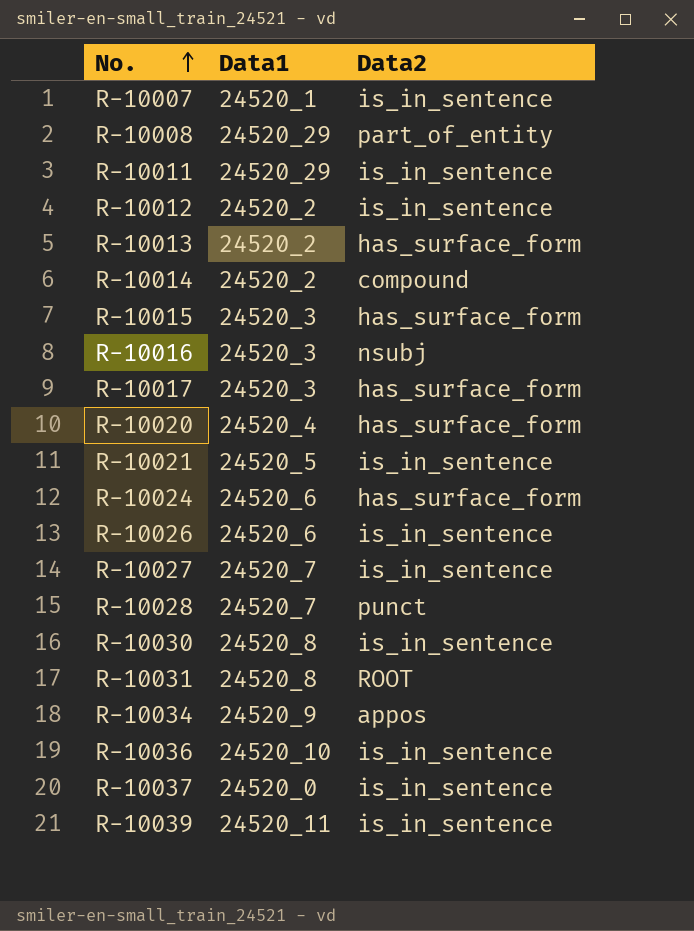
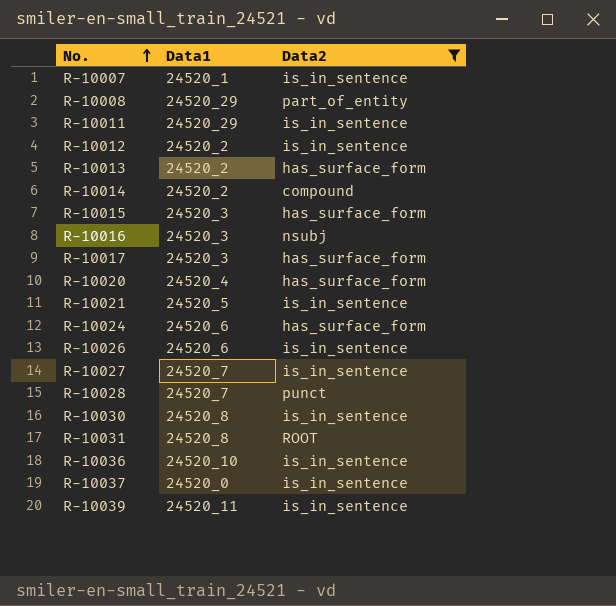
filter: none -> Data2 != appos

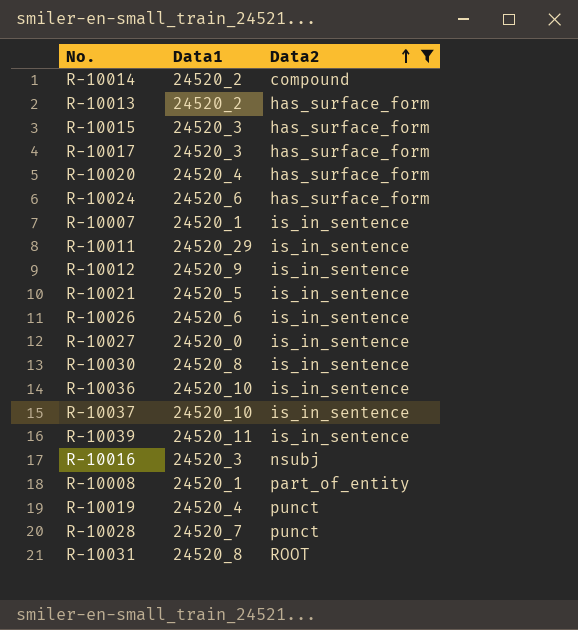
row order: No. ascending -> Data2 ascending
R-10012 | Data1: 24520_2 -> 24520_9
R-10027 | Data1: 24520_7 -> 24520_0
R-10037 | Data1: 24520_0 -> 24520_10
R-10008 | Data1: 24520_29 -> 24520_1
row R-10019: none -> 24520_4 | punct

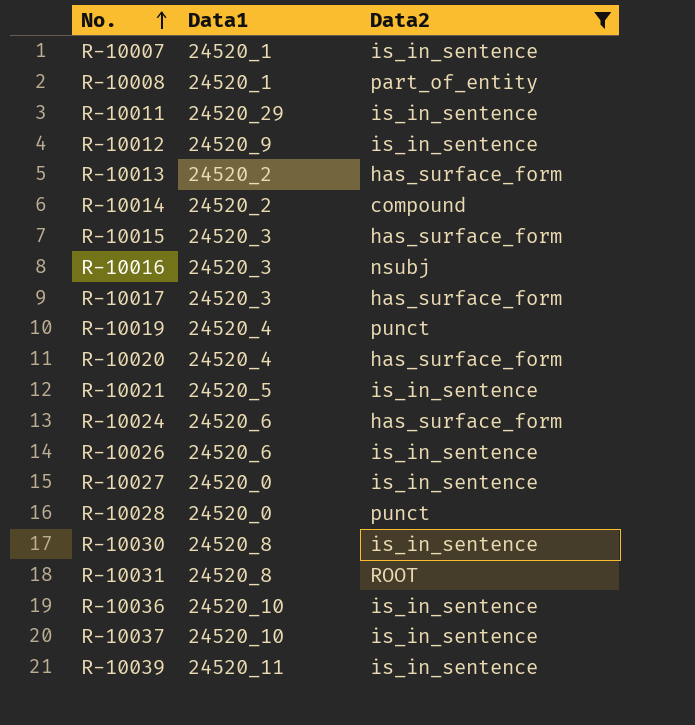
row order: Data2 ascending -> No. ascending
R-10028 | Data1: 24520_7 -> 24520_0

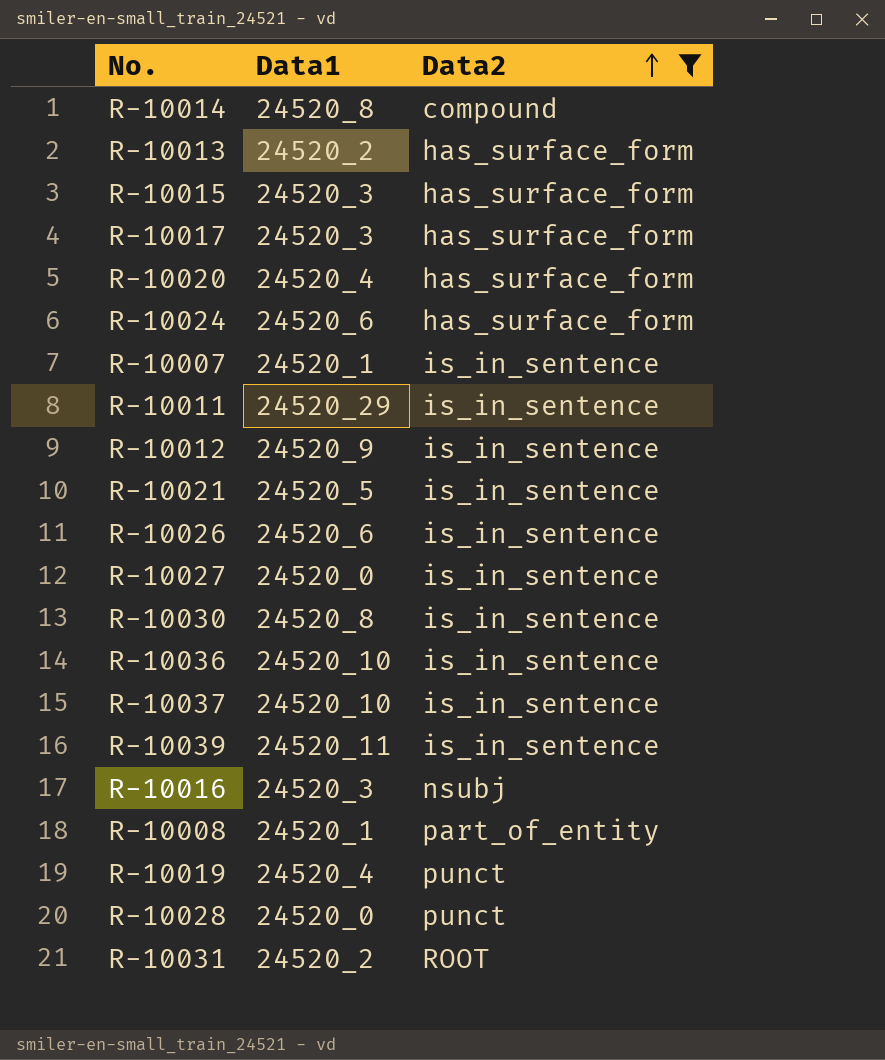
row order: No. ascending -> Data2 ascending
R-10014 | Data1: 24520_2 -> 24520_8
R-10031 | Data1: 24520_8 -> 24520_2

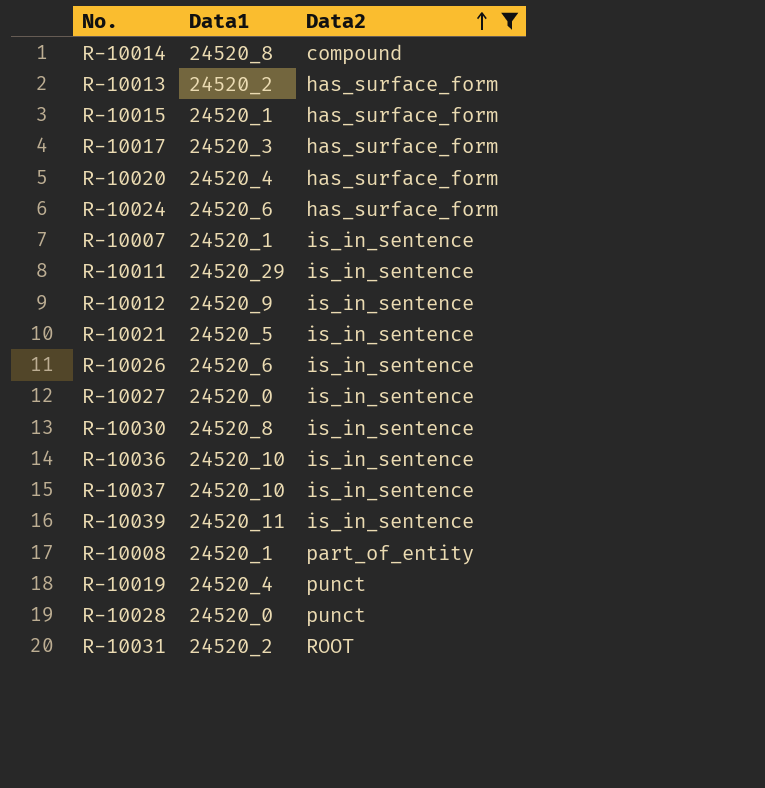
row R-10016: 24520_3 | nsubj -> none
R-10015 | Data1: 24520_3 -> 24520_1

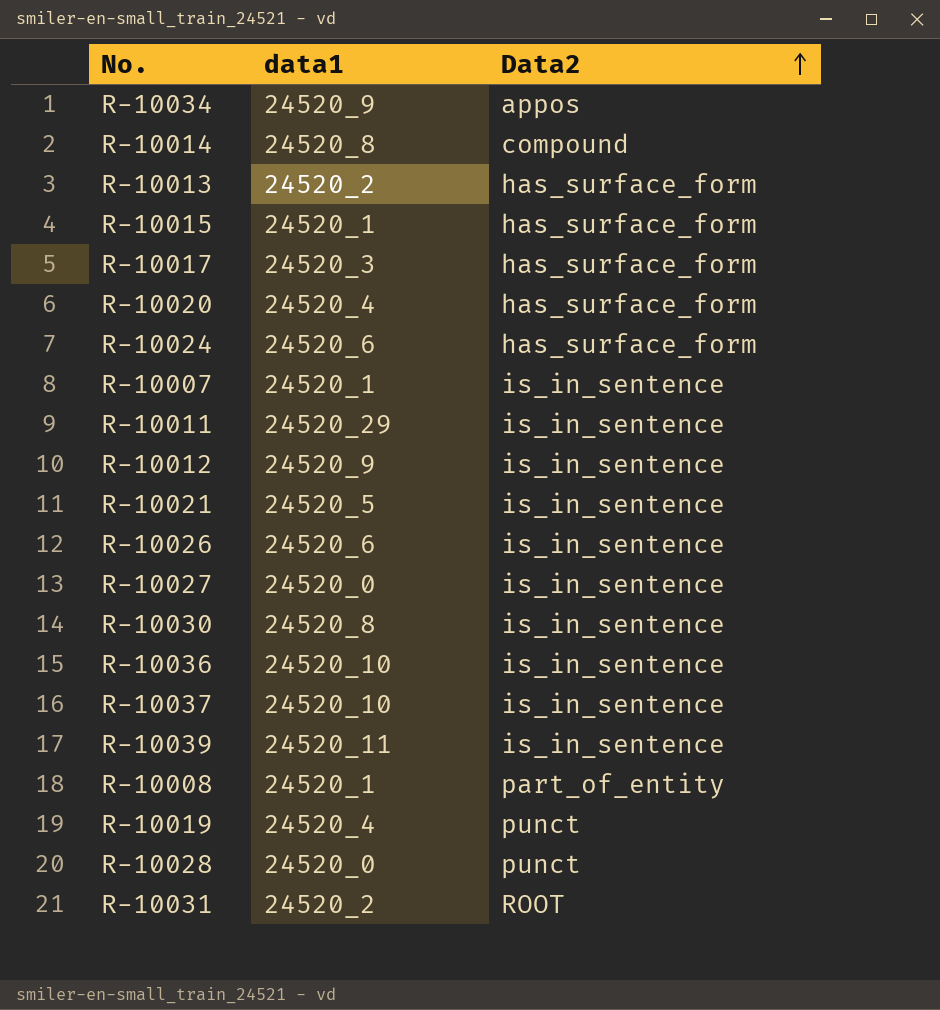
filter: Data2 != appos -> none
column name: Data1 -> data1

